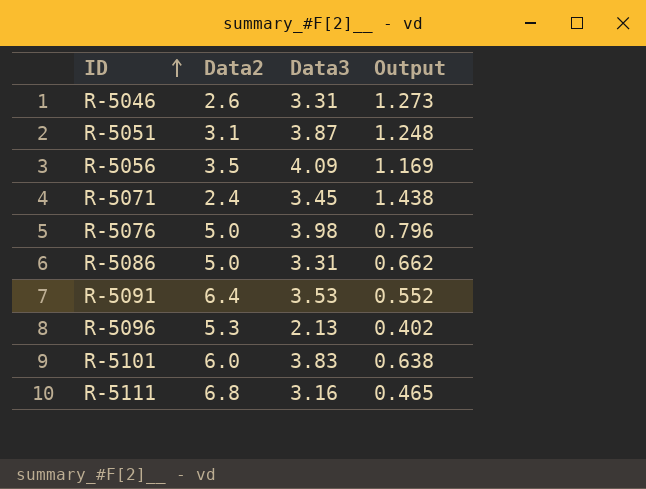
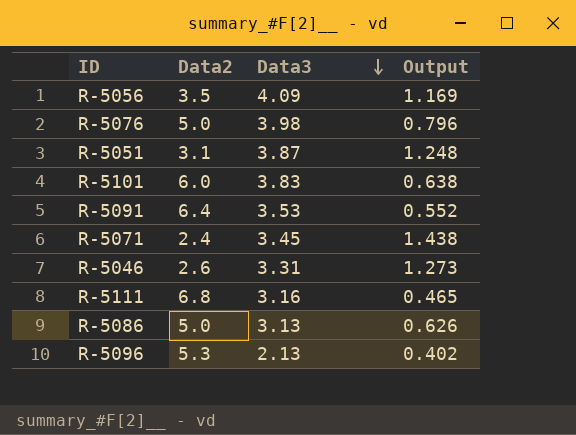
row order: ID ascending -> Data3 descending
R-5086 | Data3: 3.31 -> 3.13
R-5086 | Output: 0.662 -> 0.626

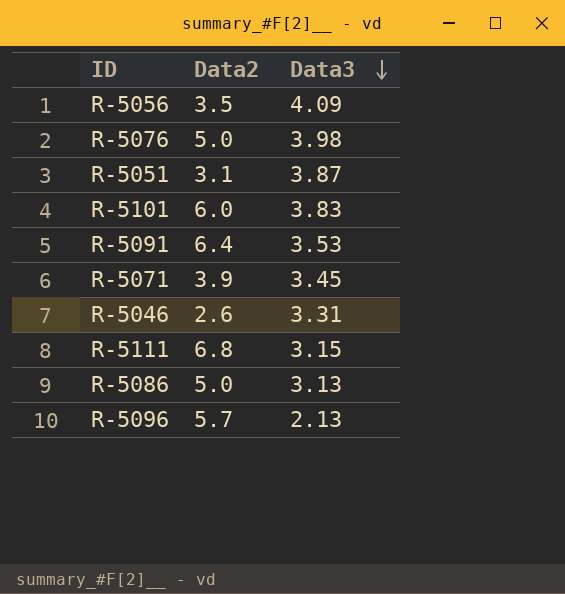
column Output | formula: [Data3] / [Data2] -> none
R-5071 | Data2: 2.4 -> 3.9
R-5111 | Data3: 3.16 -> 3.15
R-5096 | Data2: 5.3 -> 5.7

